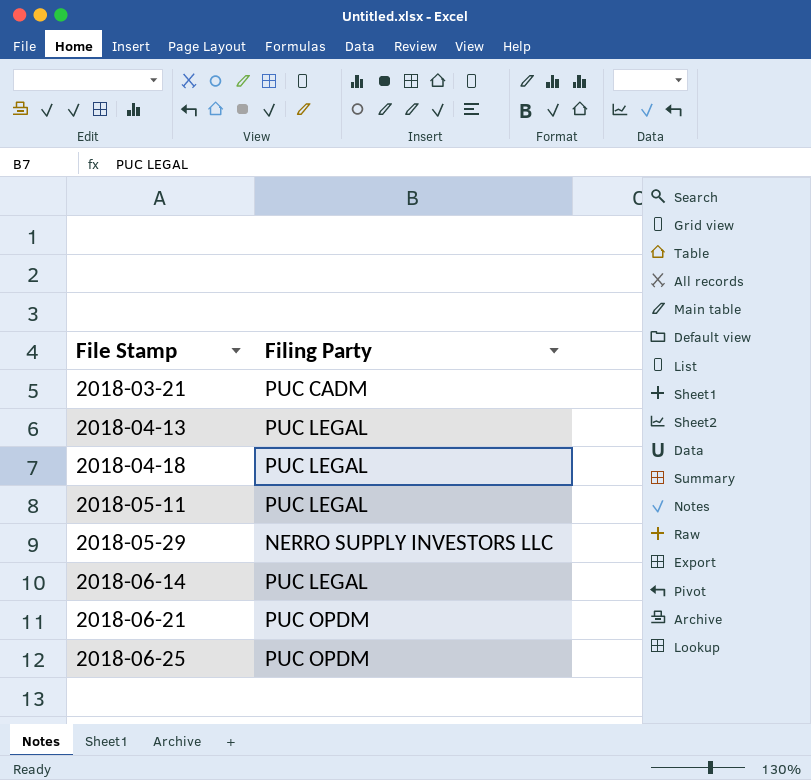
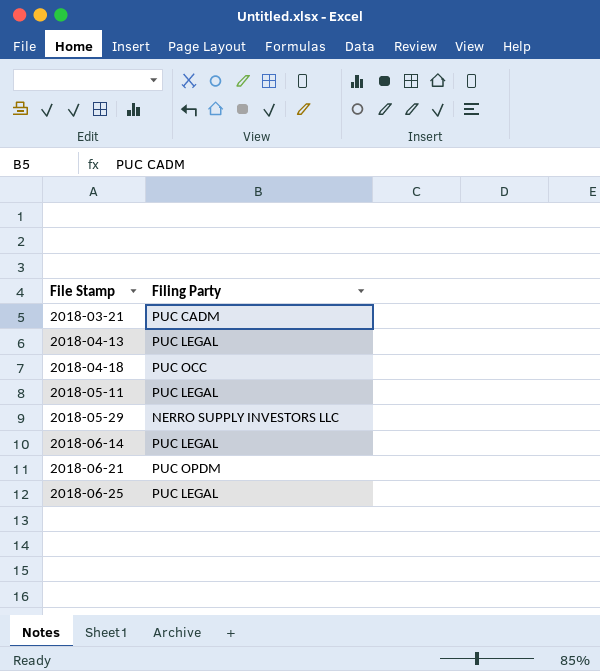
2018-04-18 | Filing Party: PUC LEGAL -> PUC OCC
2018-06-25 | Filing Party: PUC OPDM -> PUC LEGAL

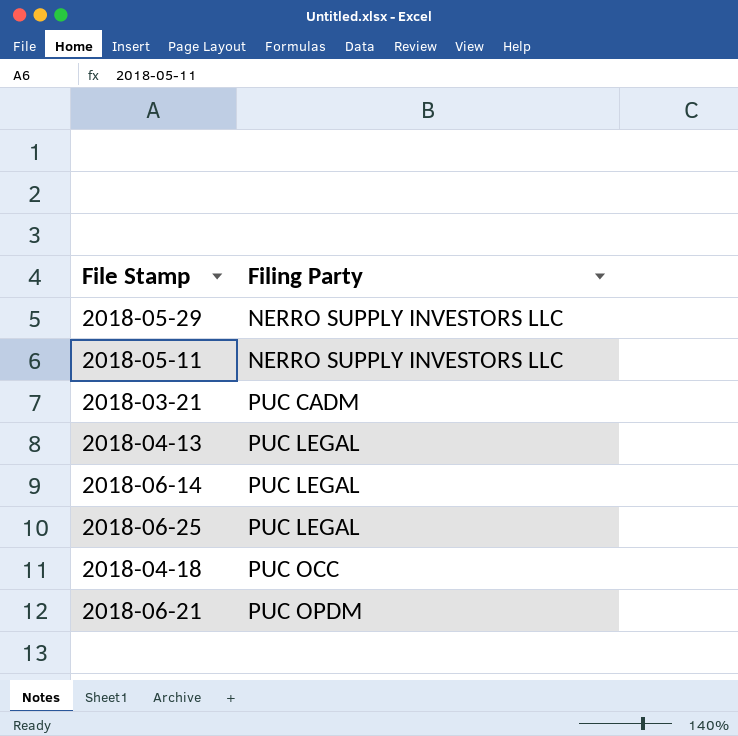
row order: File Stamp ascending -> Filing Party ascending
2018-05-11 | Filing Party: PUC LEGAL -> NERRO SUPPLY INVESTORS LLC

